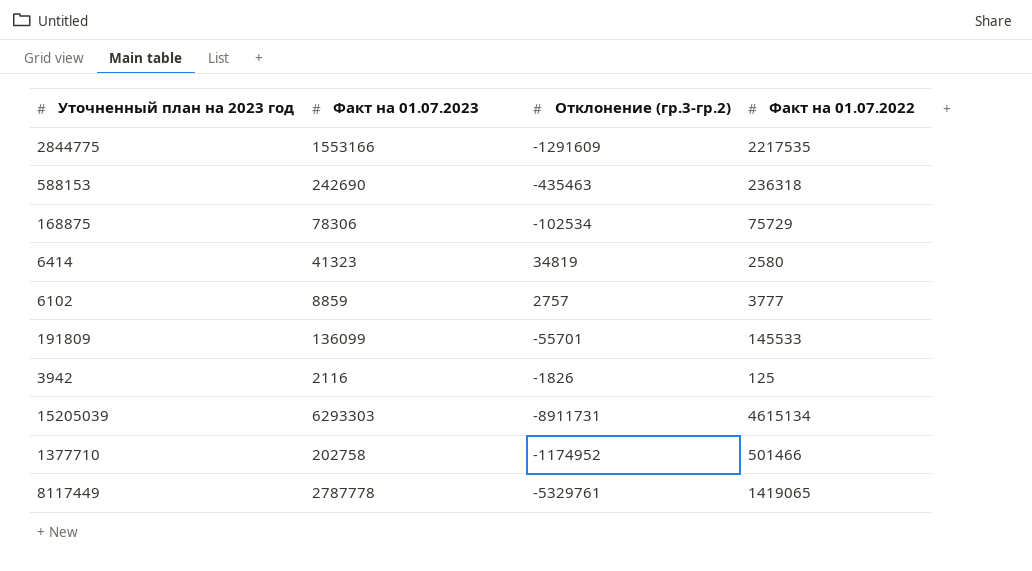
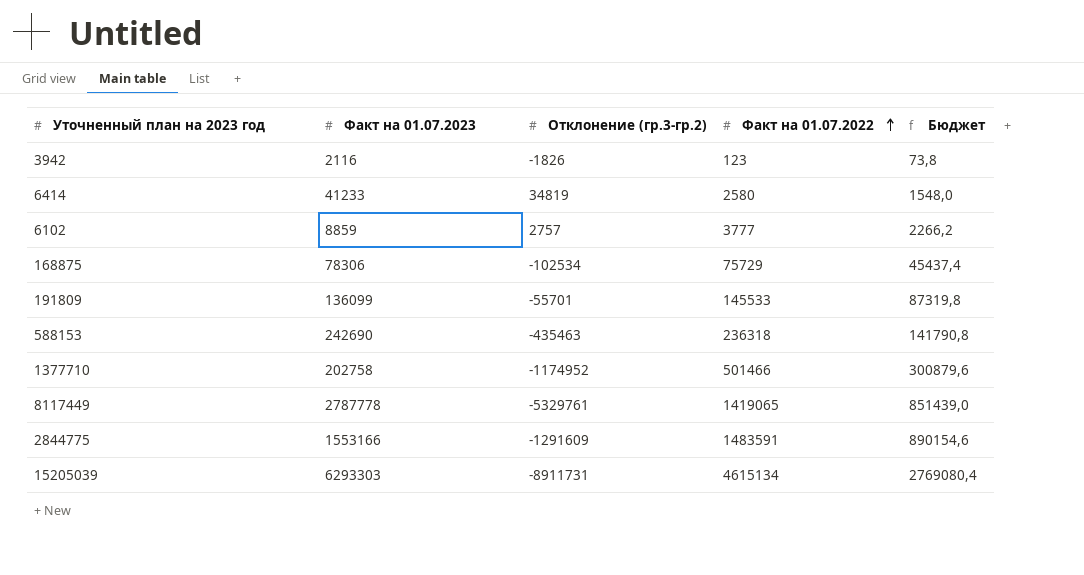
row order: none -> Факт на 01.07.2022 ascending
column Бюджет | formula: none -> [Факт на 01.07.2022] * 0,6
3942 | Факт на 01.07.2022: 125 -> 123
6414 | Факт на 01.07.2023: 41323 -> 41233
2844775 | Факт на 01.07.2022: 2217535 -> 1483591

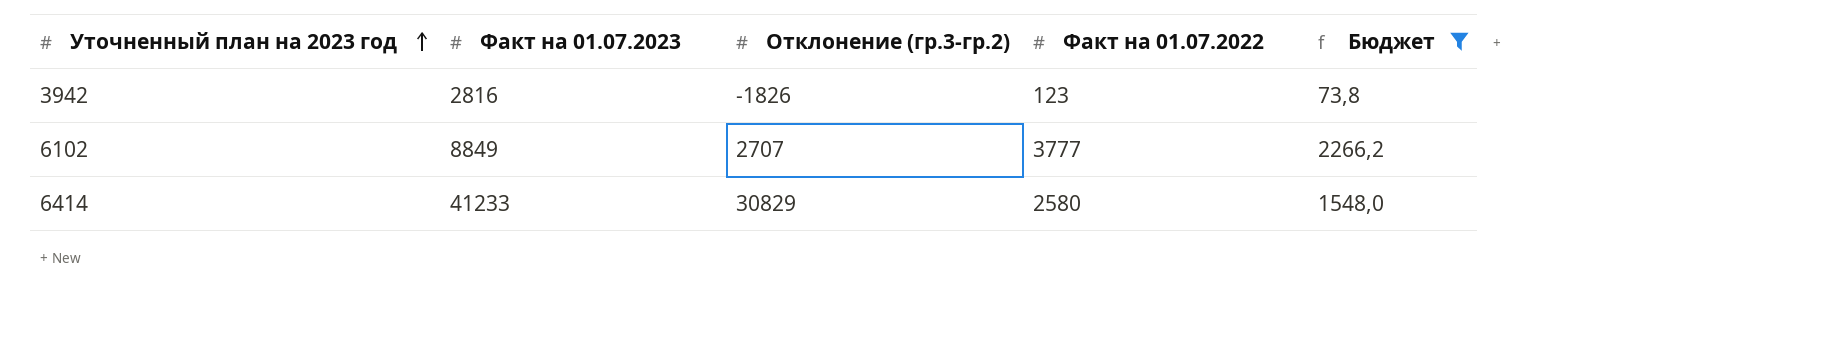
filter: none -> Бюджет <= 2266,2
row order: Факт на 01.07.2022 ascending -> Уточненный план на 2023 год ascending
3942 | Факт на 01.07.2023: 2116 -> 2816
6102 | Факт на 01.07.2023: 8859 -> 8849
6102 | Отклонение (гр.3-гр.2): 2757 -> 2707
6414 | Отклонение (гр.3-гр.2): 34819 -> 30829

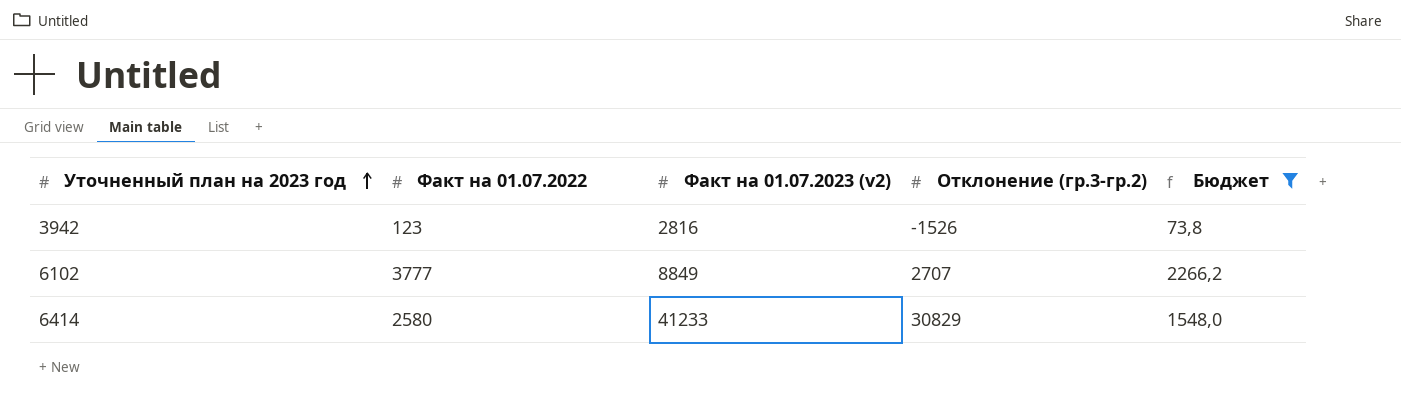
column Факт на 01.07.2022 | position: 4 -> 2
column name: Факт на 01.07.2023 -> Факт на 01.07.2023 (v2)
3942 | Отклонение (гр.3-гр.2): -1826 -> -1526

